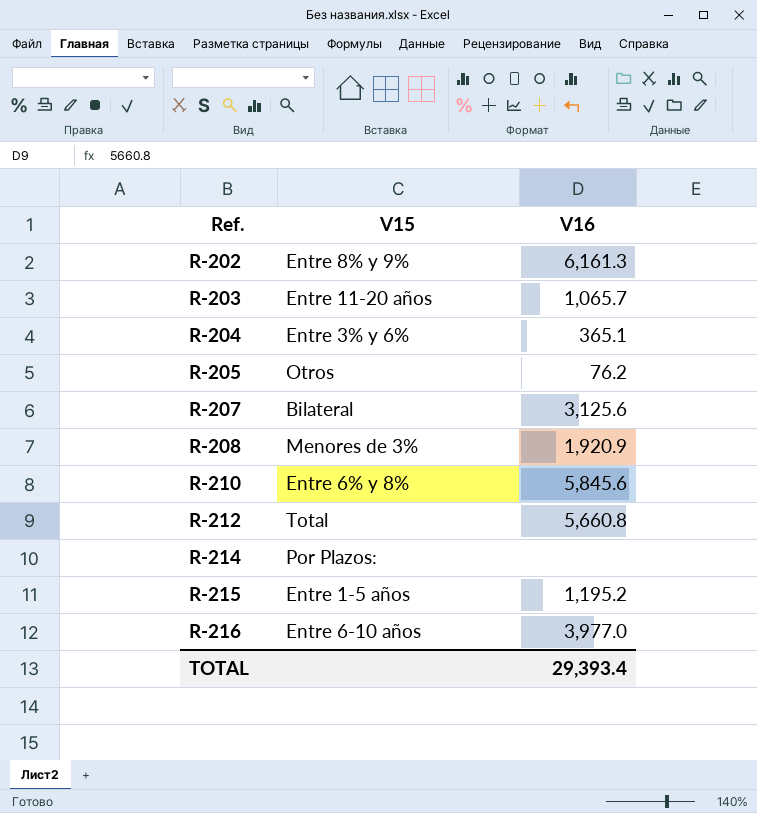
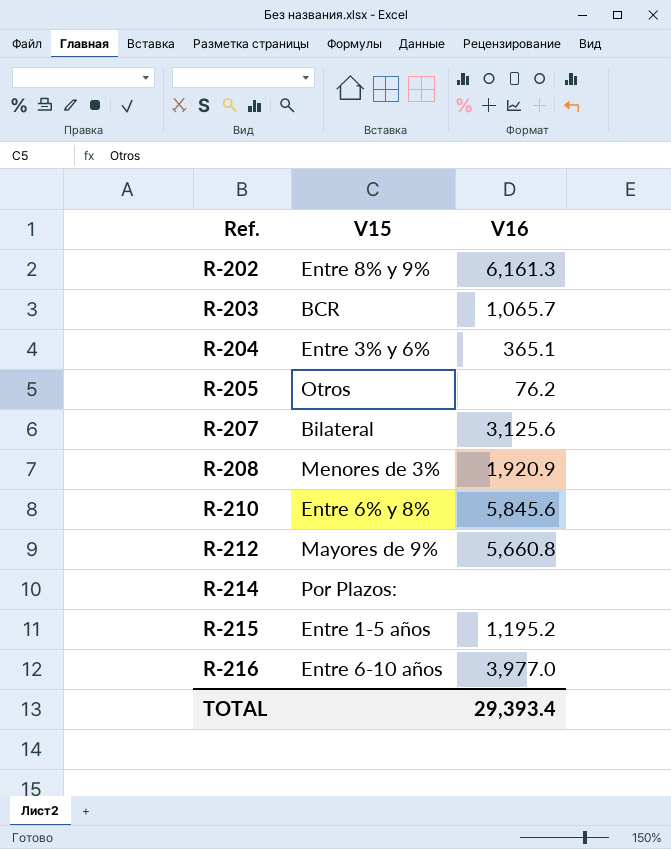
R-203 | V15: Entre 11-20 años -> BCR
R-212 | V15: Total -> Mayores de 9%

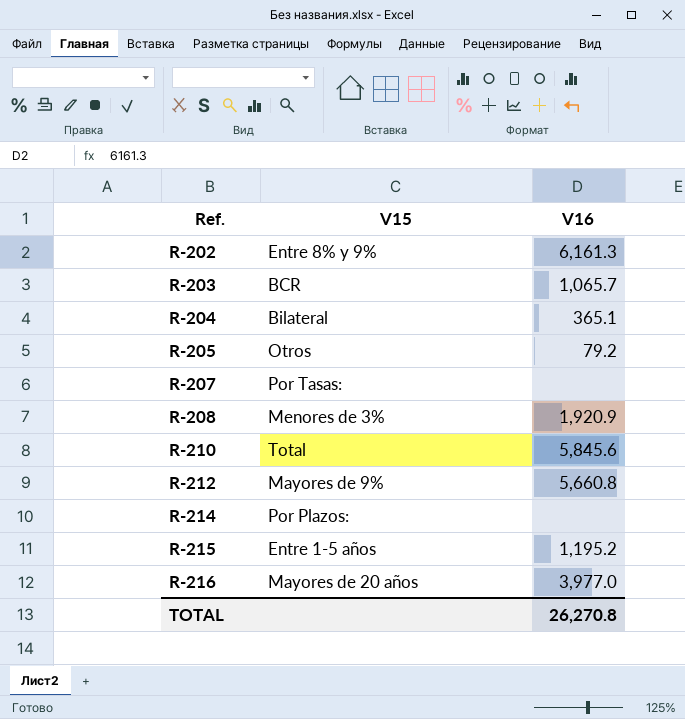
R-204 | V15: Entre 3% y 6% -> Bilateral
R-205 | V16: 76.2 -> 79.2
R-207 | V15: Bilateral -> Por Tasas:
R-207 | V16: 3,125.6 -> none
R-210 | V15: Entre 6% y 8% -> Total
R-216 | V15: Entre 6-10 años -> Mayores de 20 años
TOTAL | V16: 29,393.4 -> 26,270.8

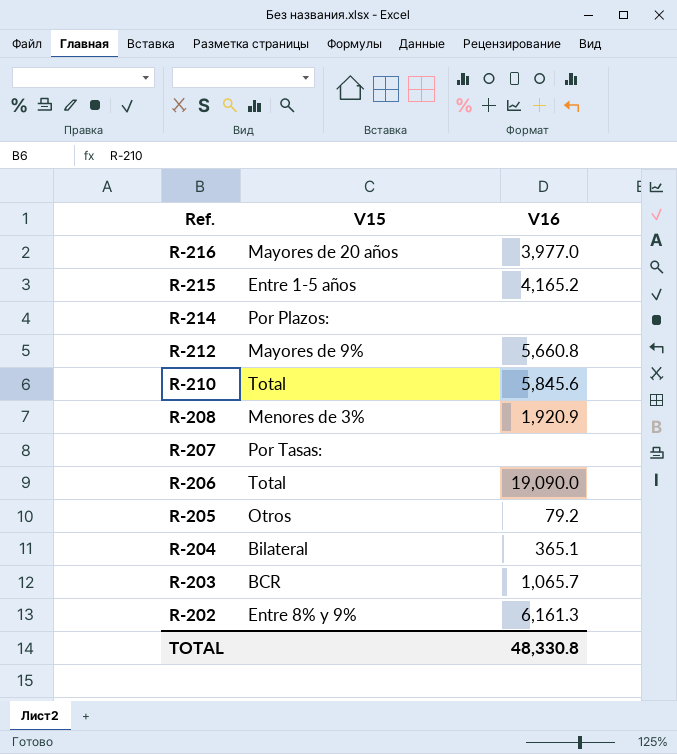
row order: Ref. ascending -> Ref. descending
R-215 | V16: 1,195.2 -> 4,165.2
row R-206: none -> Total | 19,090.0
TOTAL | V16: 26,270.8 -> 48,330.8

